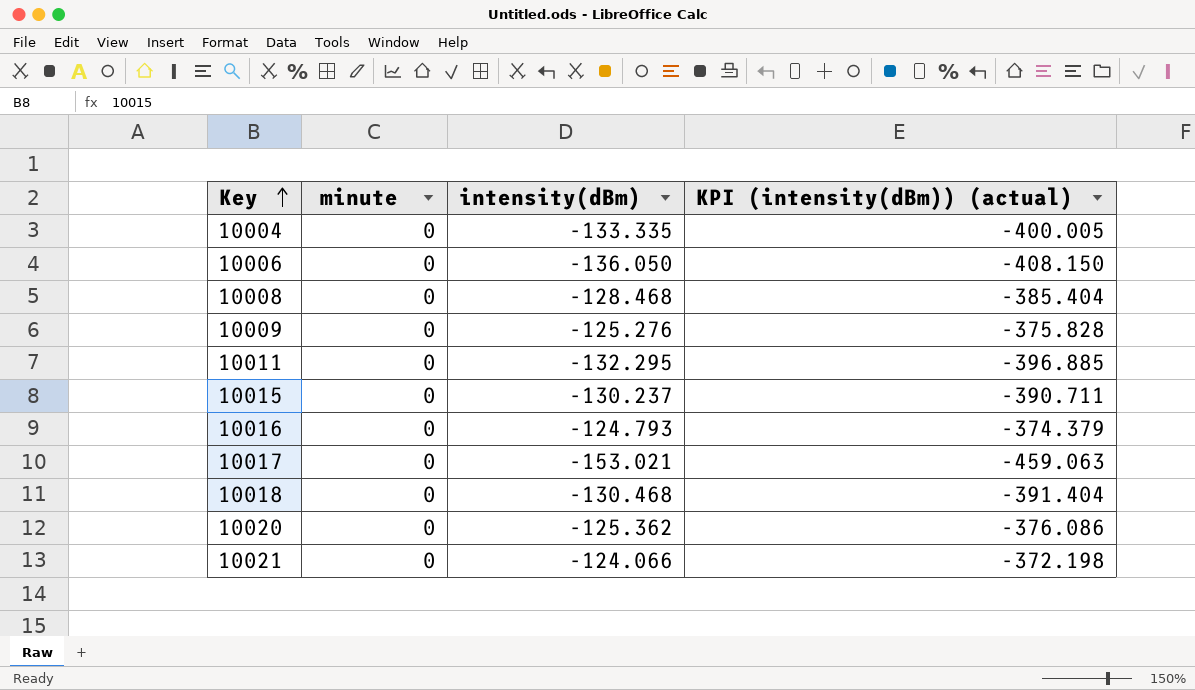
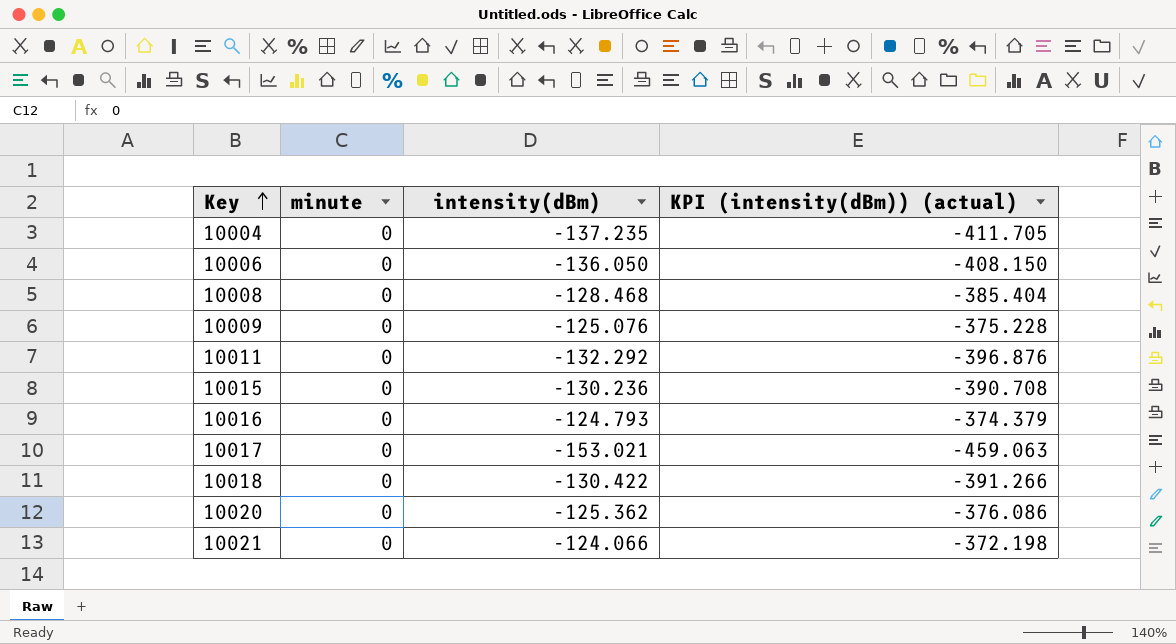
10004 | intensity(dBm): -133.335 -> -137.235
10004 | KPI (intensity(dBm)) (actual): -400.005 -> -411.705
10009 | intensity(dBm): -125.276 -> -125.076
10009 | KPI (intensity(dBm)) (actual): -375.828 -> -375.228
10011 | intensity(dBm): -132.295 -> -132.292
10011 | KPI (intensity(dBm)) (actual): -396.885 -> -396.876
10015 | intensity(dBm): -130.237 -> -130.236
10015 | KPI (intensity(dBm)) (actual): -390.711 -> -390.708
10018 | intensity(dBm): -130.468 -> -130.422
10018 | KPI (intensity(dBm)) (actual): -391.404 -> -391.266

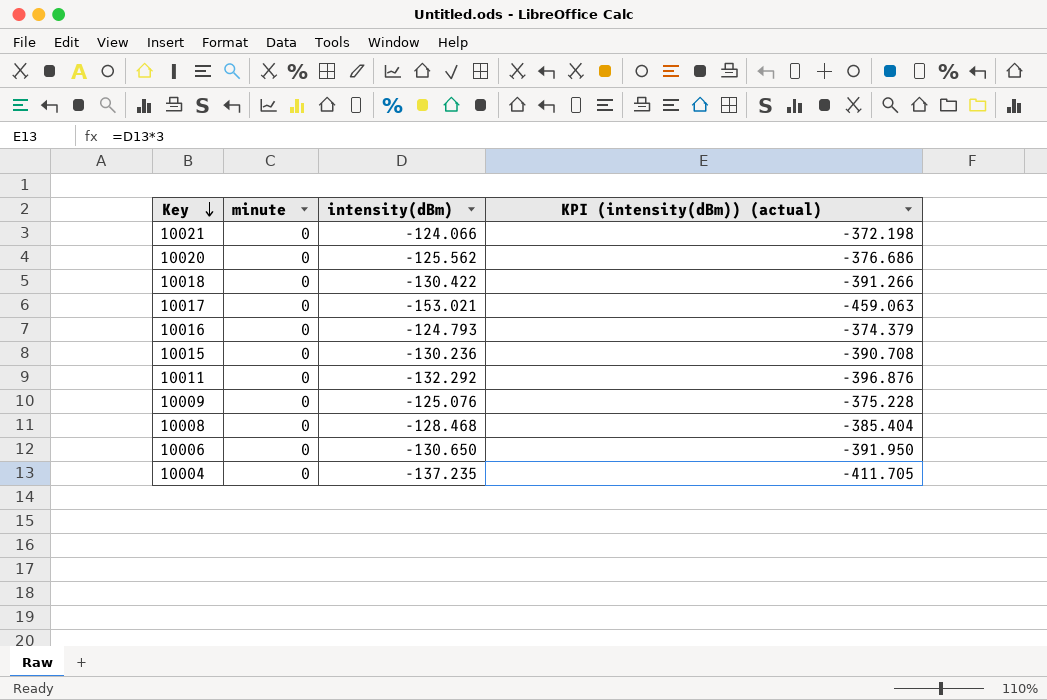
row order: Key ascending -> Key descending
10020 | intensity(dBm): -125.362 -> -125.562
10020 | KPI (intensity(dBm)) (actual): -376.086 -> -376.686
10006 | intensity(dBm): -136.050 -> -130.650
10006 | KPI (intensity(dBm)) (actual): -408.150 -> -391.950

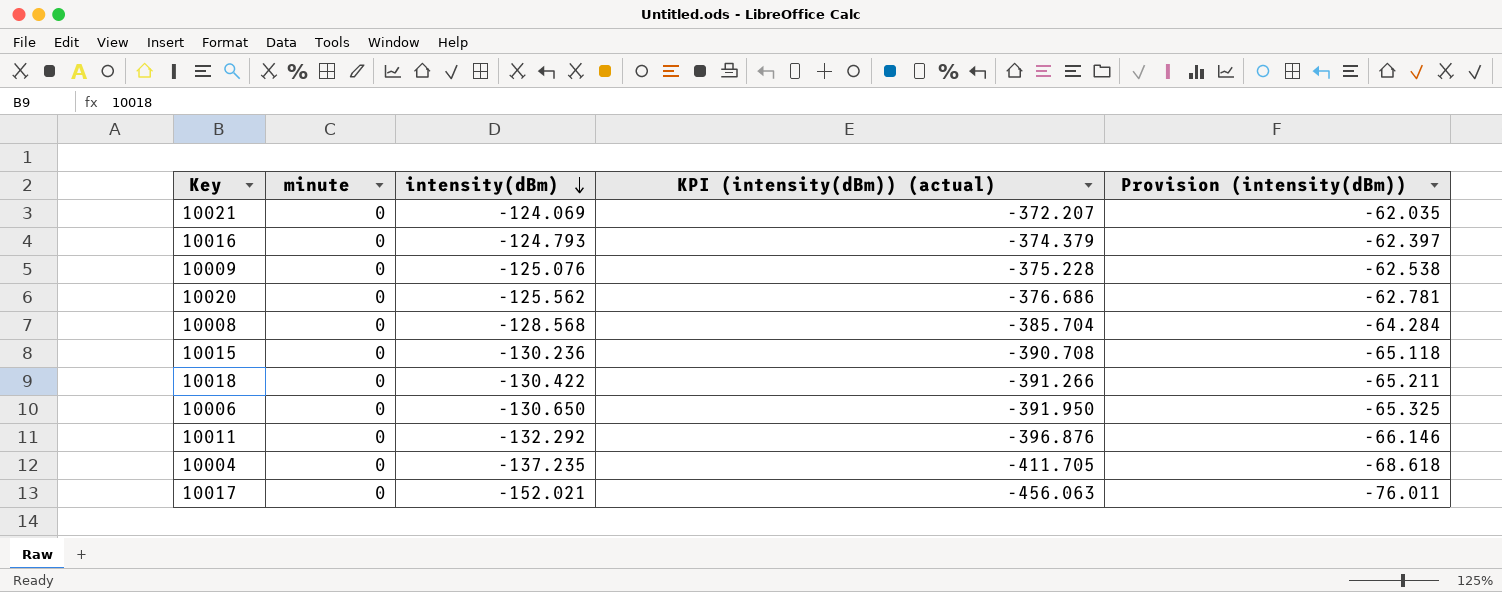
row order: Key descending -> intensity(dBm) descending
column Provision (intensity(dBm)) | formula: none -> [intensity(dBm)] * 0.5
10021 | intensity(dBm): -124.066 -> -124.069
10021 | KPI (intensity(dBm)) (actual): -372.198 -> -372.207
10008 | intensity(dBm): -128.468 -> -128.568
10008 | KPI (intensity(dBm)) (actual): -385.404 -> -385.704
10017 | intensity(dBm): -153.021 -> -152.021
10017 | KPI (intensity(dBm)) (actual): -459.063 -> -456.063

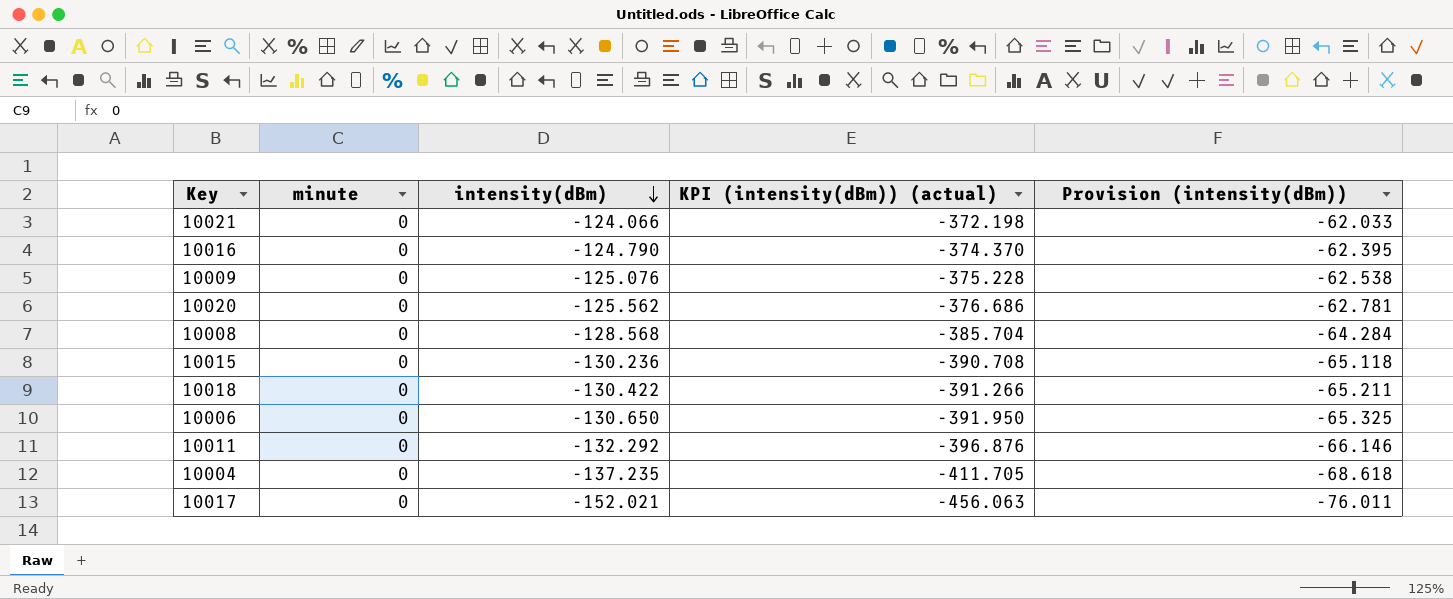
10021 | intensity(dBm): -124.069 -> -124.066
10021 | KPI (intensity(dBm)) (actual): -372.207 -> -372.198
10021 | Provision (intensity(dBm)): -62.035 -> -62.033
10016 | intensity(dBm): -124.793 -> -124.790
10016 | KPI (intensity(dBm)) (actual): -374.379 -> -374.370
10016 | Provision (intensity(dBm)): -62.397 -> -62.395

